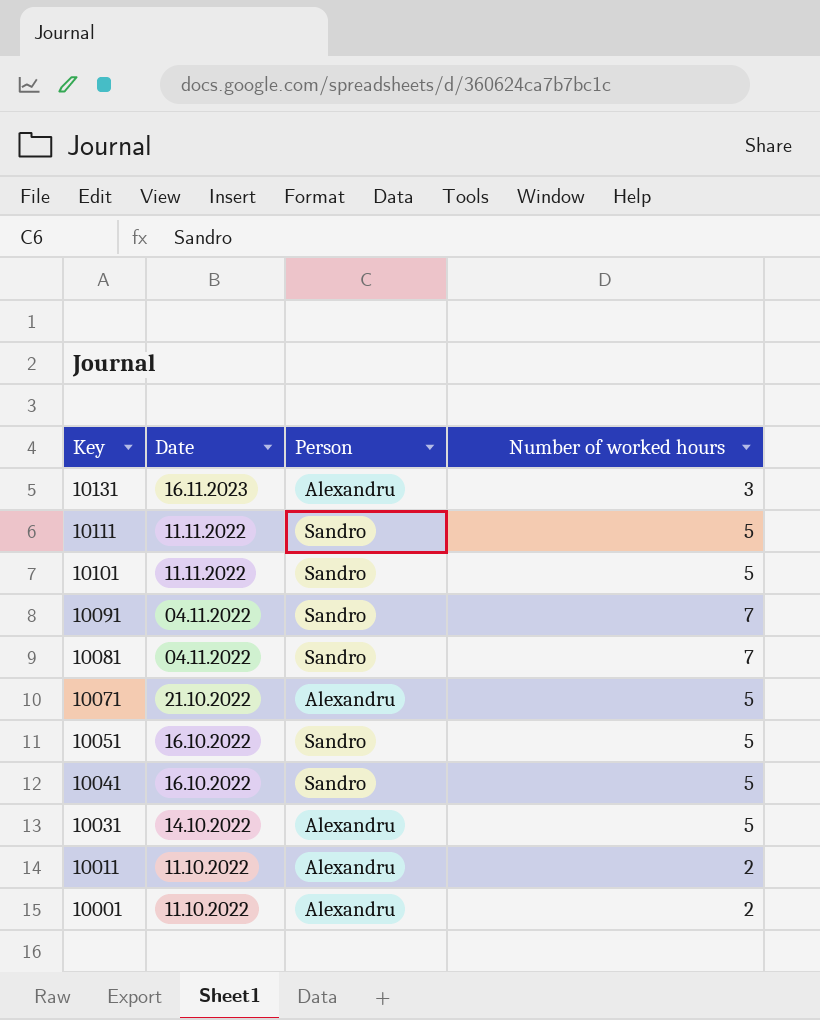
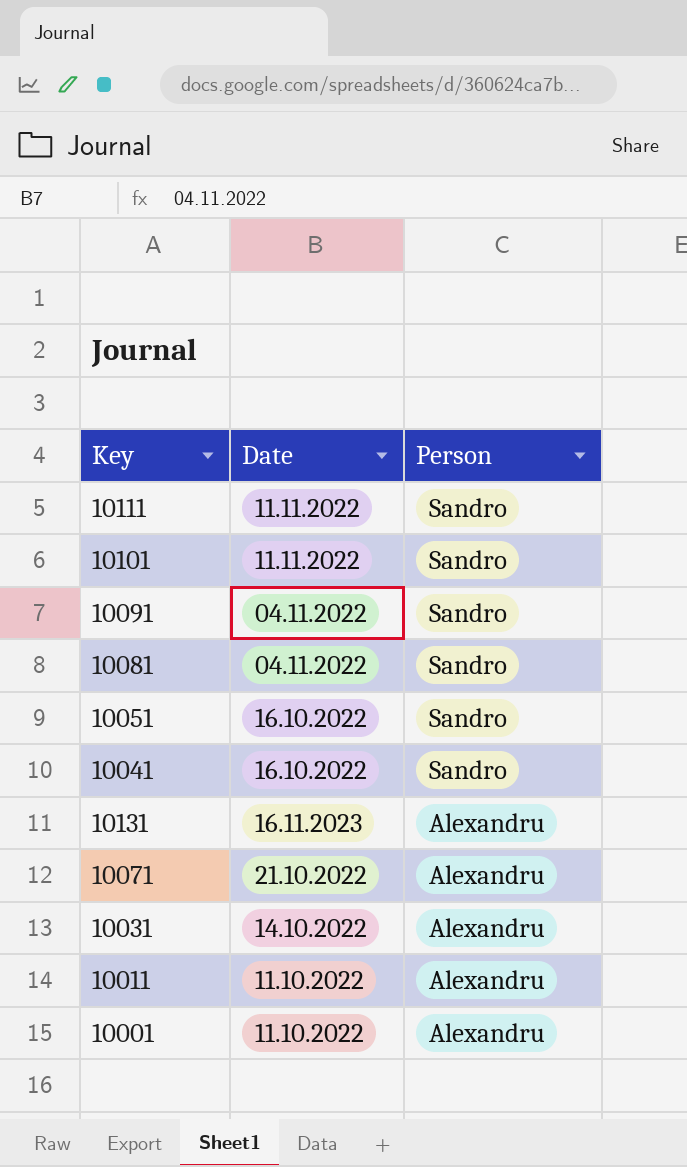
row order: Key descending -> Person descending
column Number of worked hours | position: 4 -> none

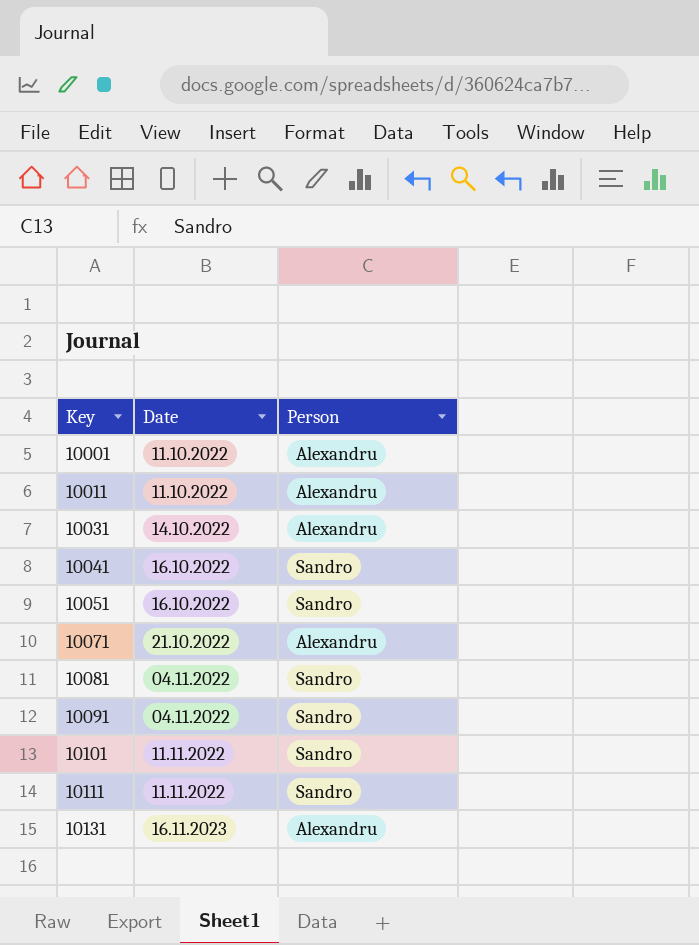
row order: Person descending -> Key ascending

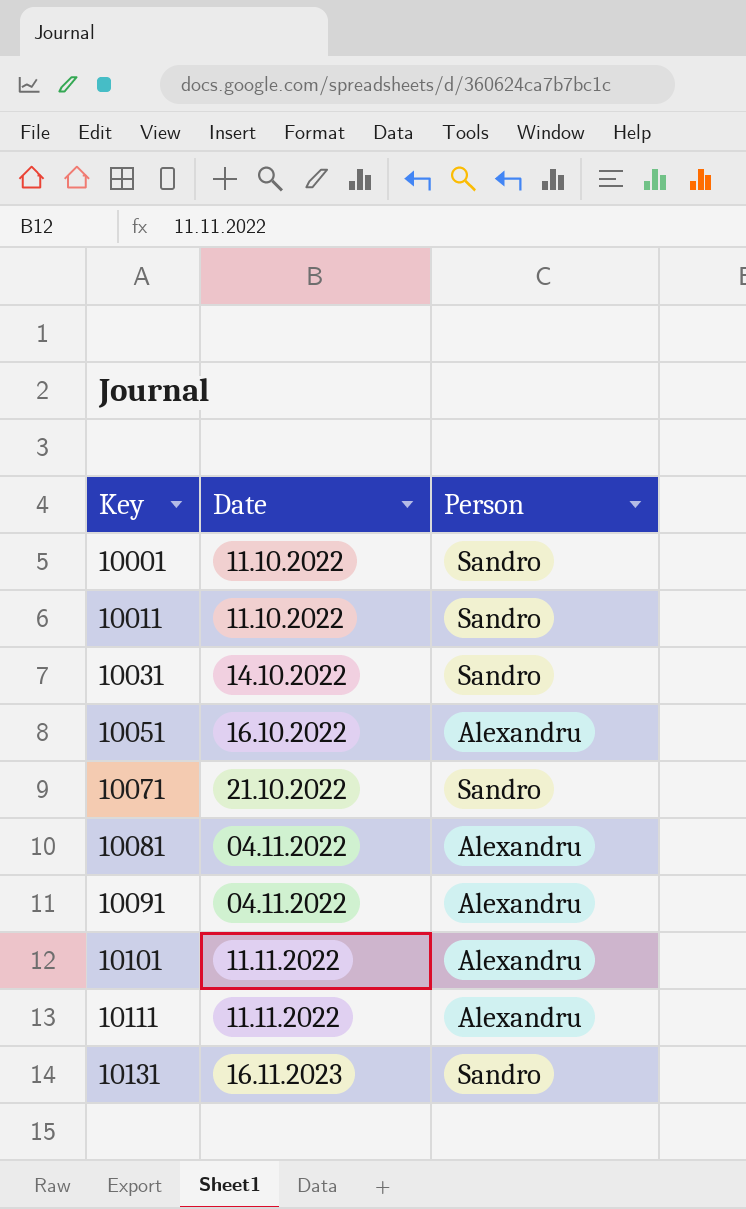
row 10041: 16.10.2022 | Sandro -> none
10001 | Person: Alexandru -> Sandro
10011 | Person: Alexandru -> Sandro
10031 | Person: Alexandru -> Sandro
10051 | Person: Sandro -> Alexandru
10071 | Person: Alexandru -> Sandro
10081 | Person: Sandro -> Alexandru
10091 | Person: Sandro -> Alexandru
10101 | Person: Sandro -> Alexandru
10111 | Person: Sandro -> Alexandru
10131 | Person: Alexandru -> Sandro

